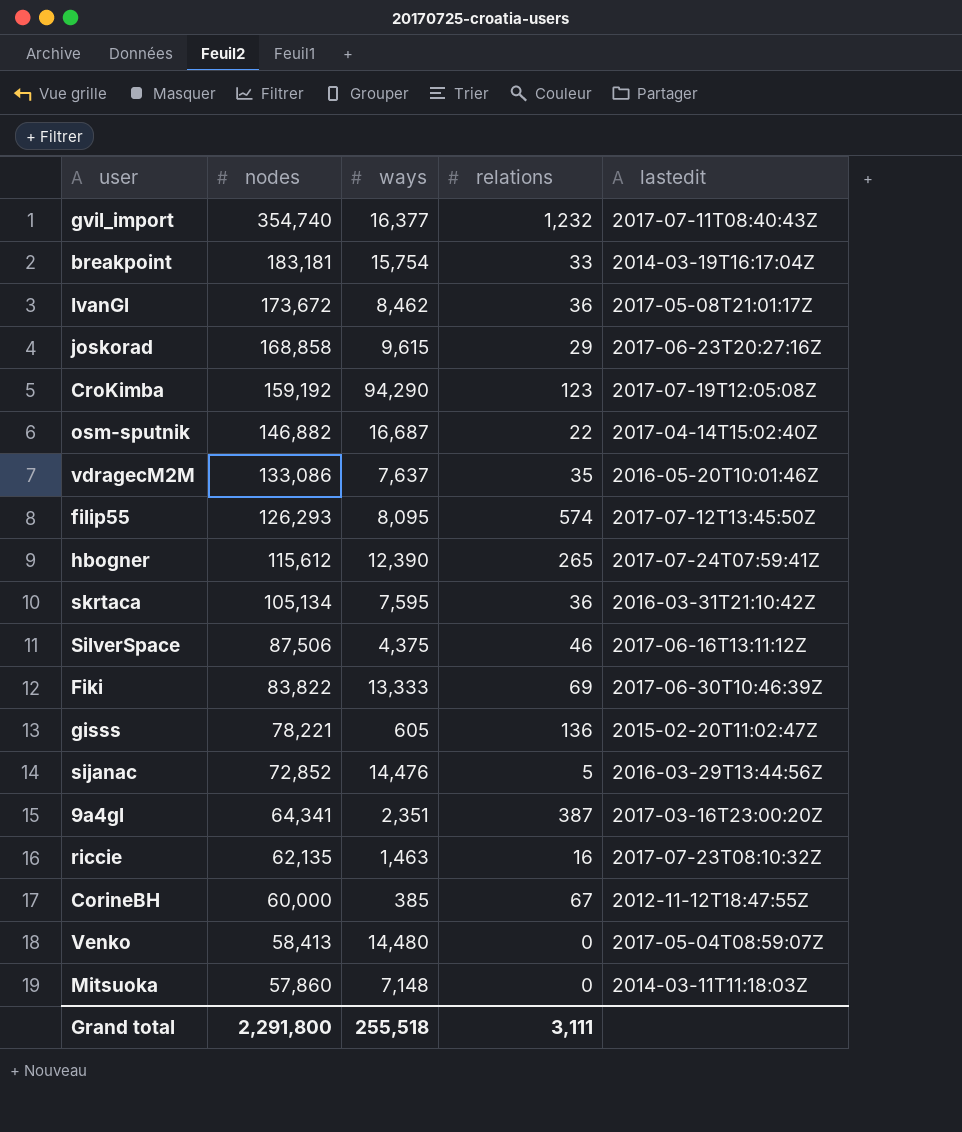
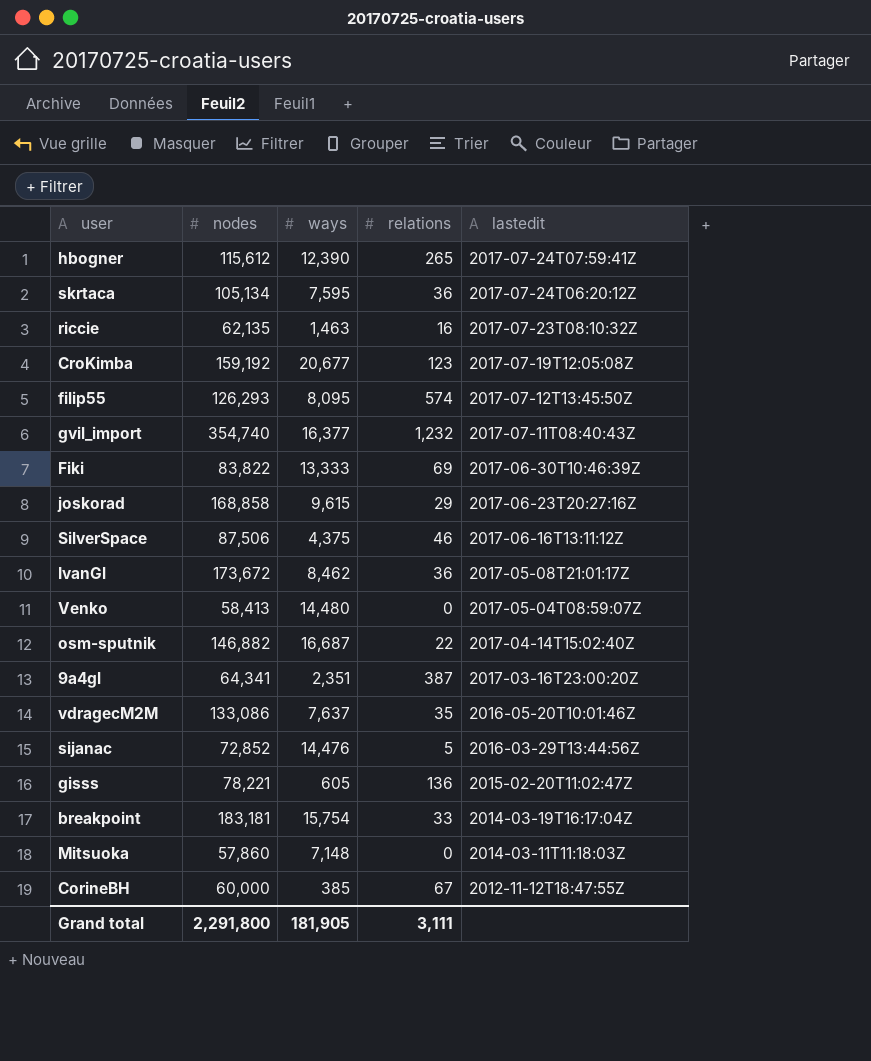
row order: nodes descending -> lastedit descending
skrtaca | lastedit: 2016-03-31T21:10:42Z -> 2017-07-24T06:20:12Z
CroKimba | ways: 94,290 -> 20,677
Grand total | ways: 255,518 -> 181,905

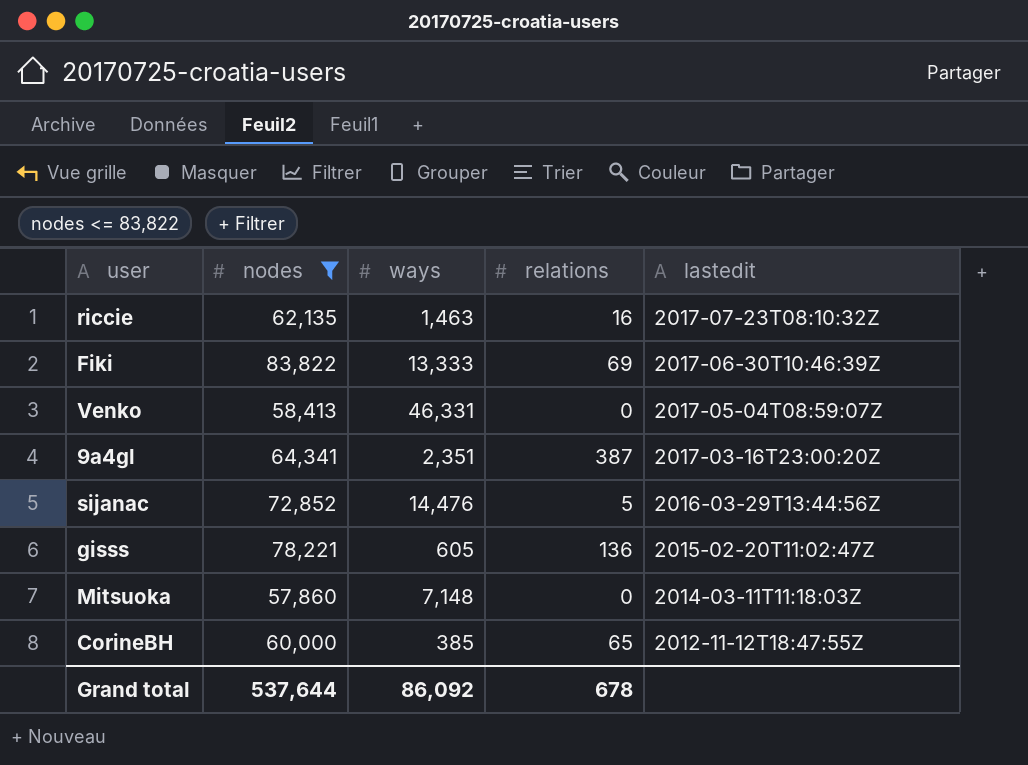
filter: none -> nodes <= 83,822
Venko | ways: 14,480 -> 46,331
CorineBH | relations: 67 -> 65
Grand total | nodes: 2,291,800 -> 537,644
Grand total | ways: 181,905 -> 86,092
Grand total | relations: 3,111 -> 678

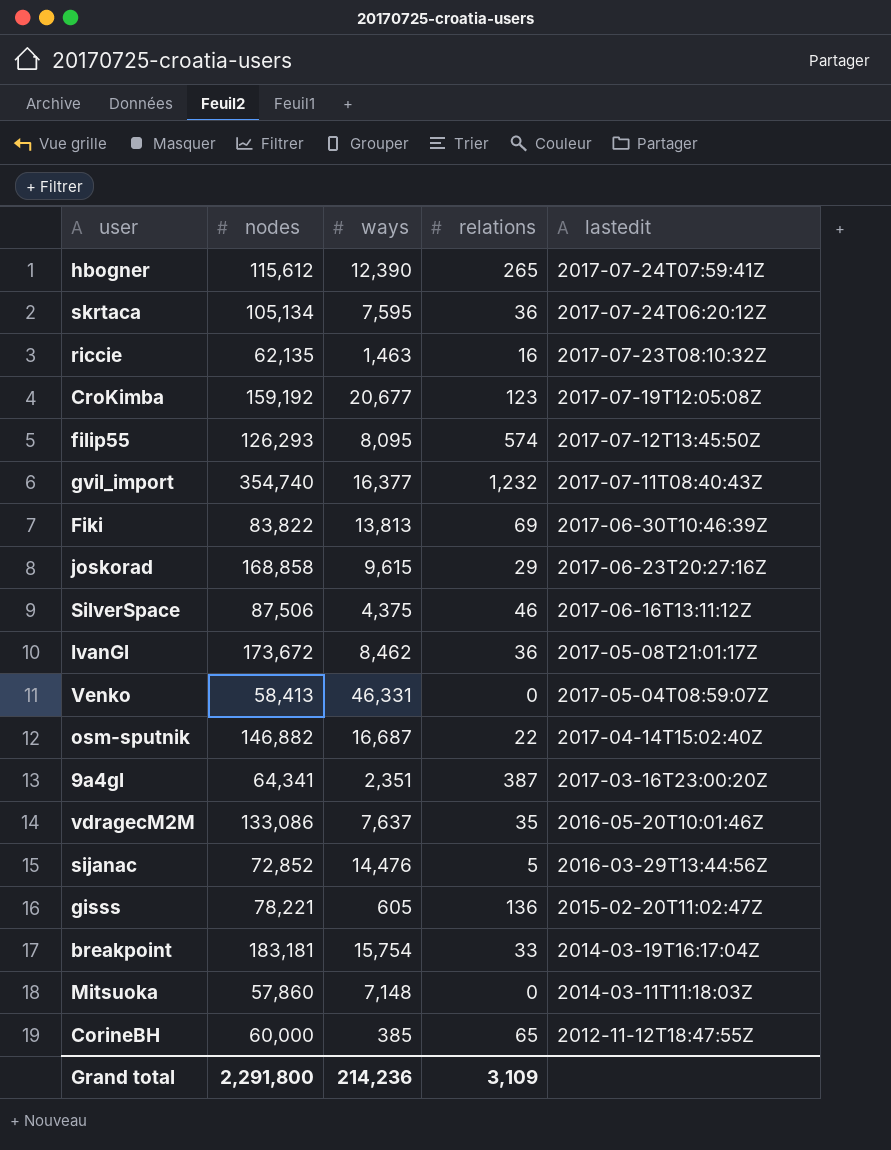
filter: nodes <= 83,822 -> none
Fiki | ways: 13,333 -> 13,813
Grand total | nodes: 537,644 -> 2,291,800
Grand total | ways: 86,092 -> 214,236
Grand total | relations: 678 -> 3,109

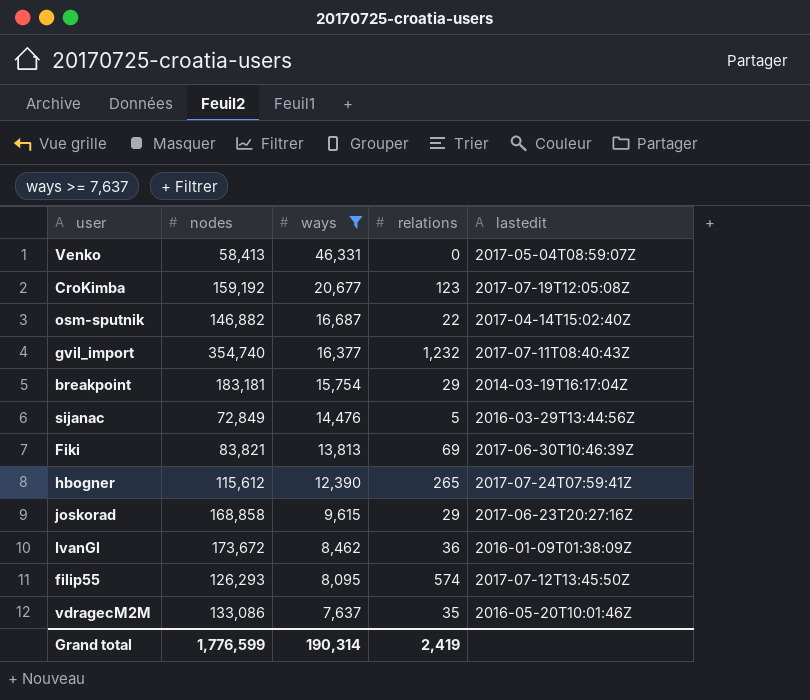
filter: none -> ways >= 7,637
row order: lastedit descending -> ways descending
breakpoint | relations: 33 -> 29
sijanac | nodes: 72,852 -> 72,849
Fiki | nodes: 83,822 -> 83,821
IvanGl | lastedit: 2017-05-08T21:01:17Z -> 2016-01-09T01:38:09Z
Grand total | nodes: 2,291,800 -> 1,776,599
Grand total | ways: 214,236 -> 190,314
Grand total | relations: 3,109 -> 2,419

